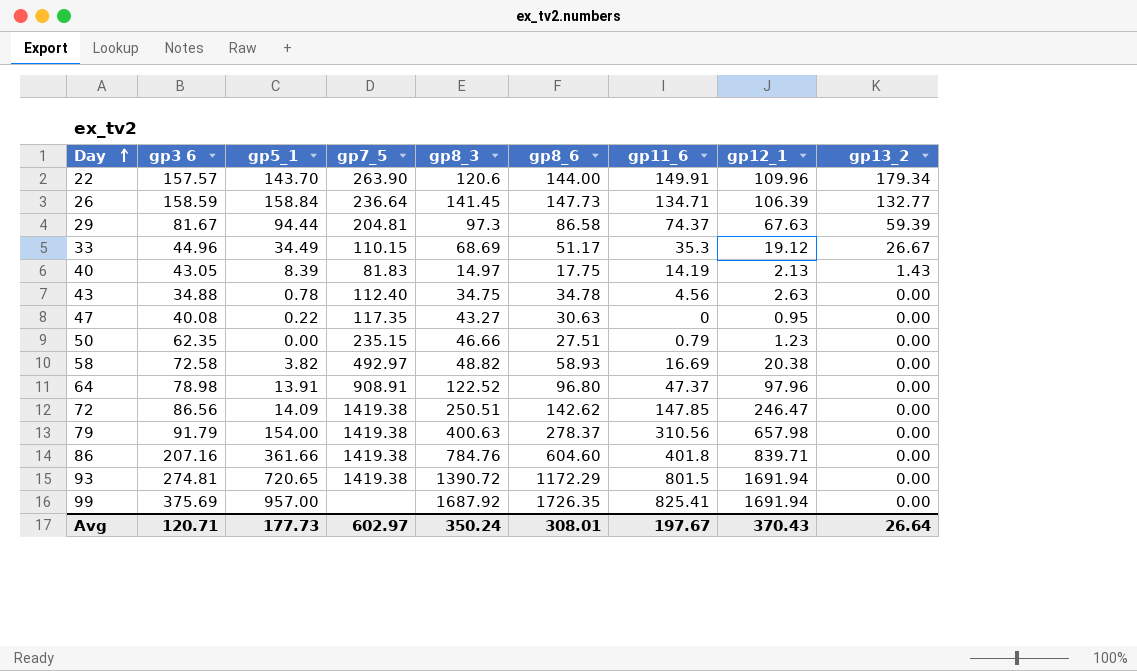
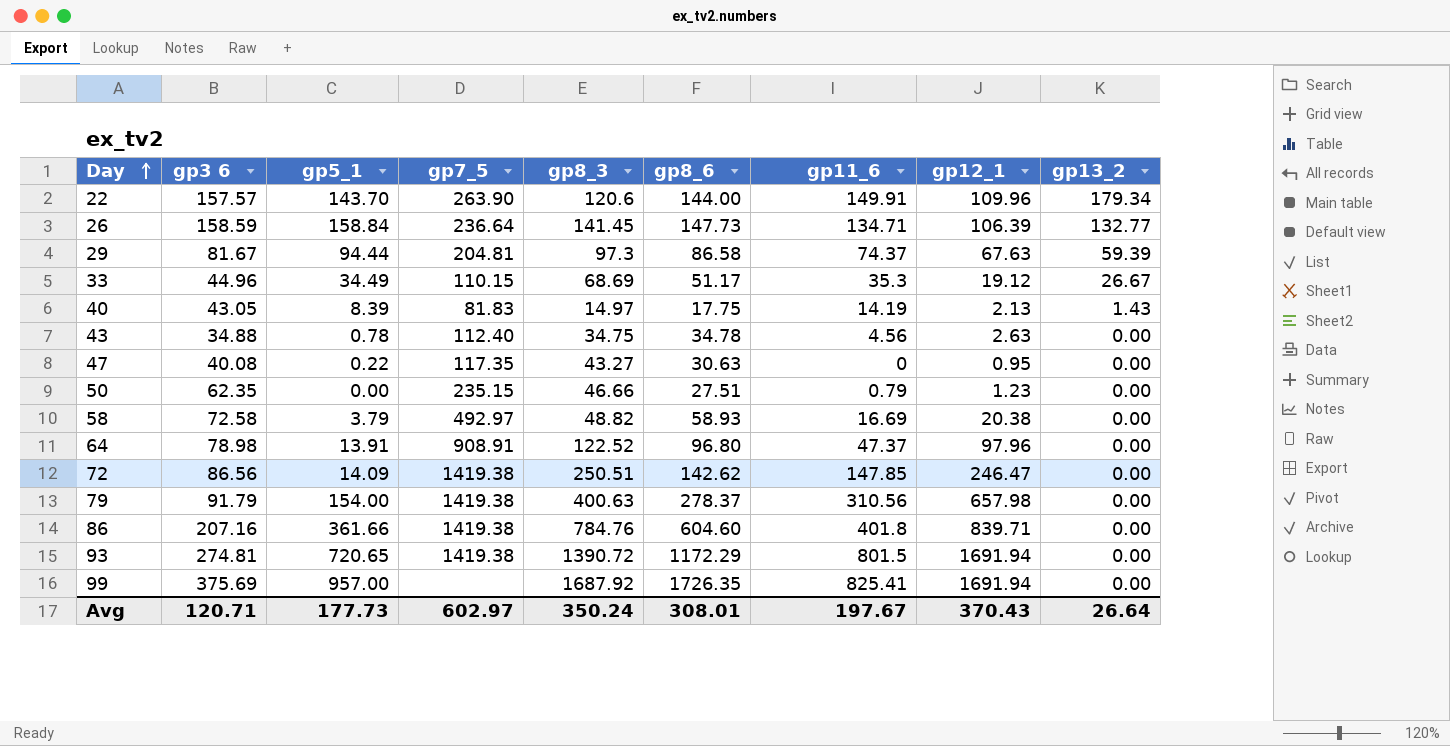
58 | gp5_1: 3.82 -> 3.79

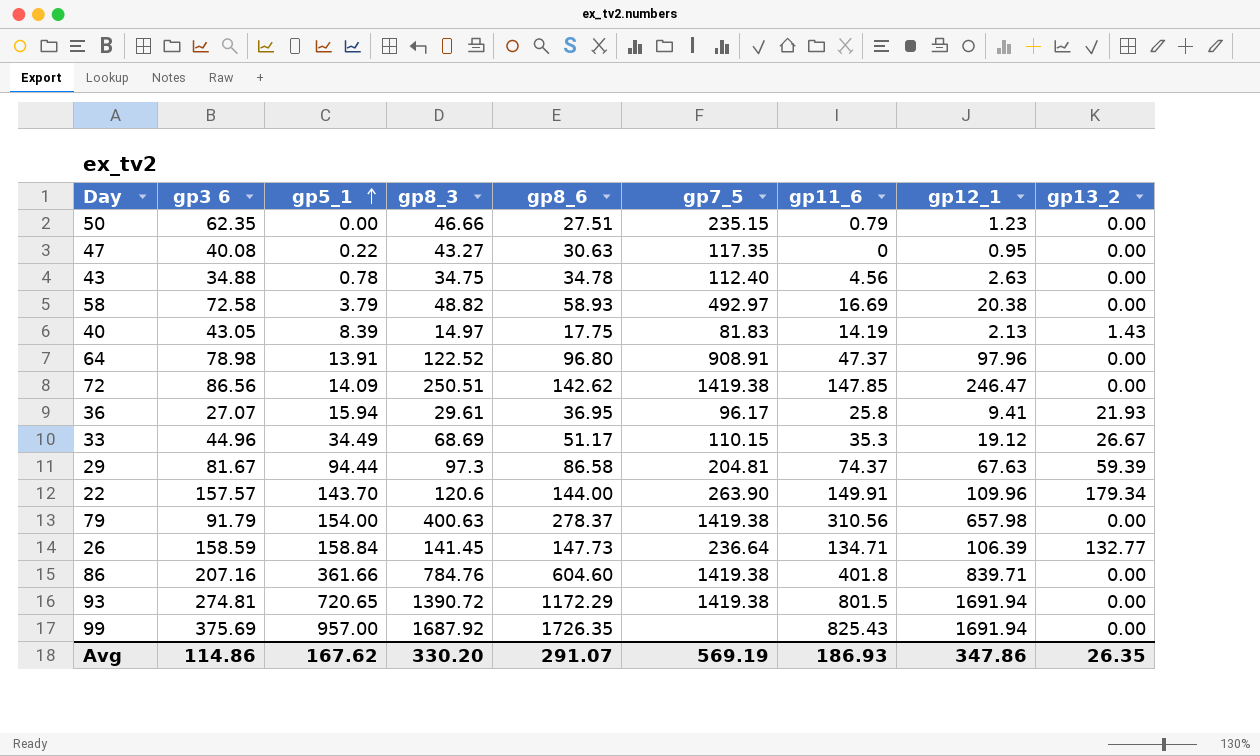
row order: Day ascending -> gp5_1 ascending
column gp7_5 | position: 4 -> 6
row 36: none -> 27.07 | 15.94 | 29.61 | 36.95 | 96.17 | 25.8 | 9.41 | 21.93
99 | gp11_6: 825.41 -> 825.43
Avg | gp3 6: 120.71 -> 114.86
Avg | gp5_1: 177.73 -> 167.62
Avg | gp8_3: 350.24 -> 330.20
Avg | gp8_6: 308.01 -> 291.07
Avg | gp7_5: 602.97 -> 569.19
Avg | gp11_6: 197.67 -> 186.93
Avg | gp12_1: 370.43 -> 347.86
Avg | gp13_2: 26.64 -> 26.35

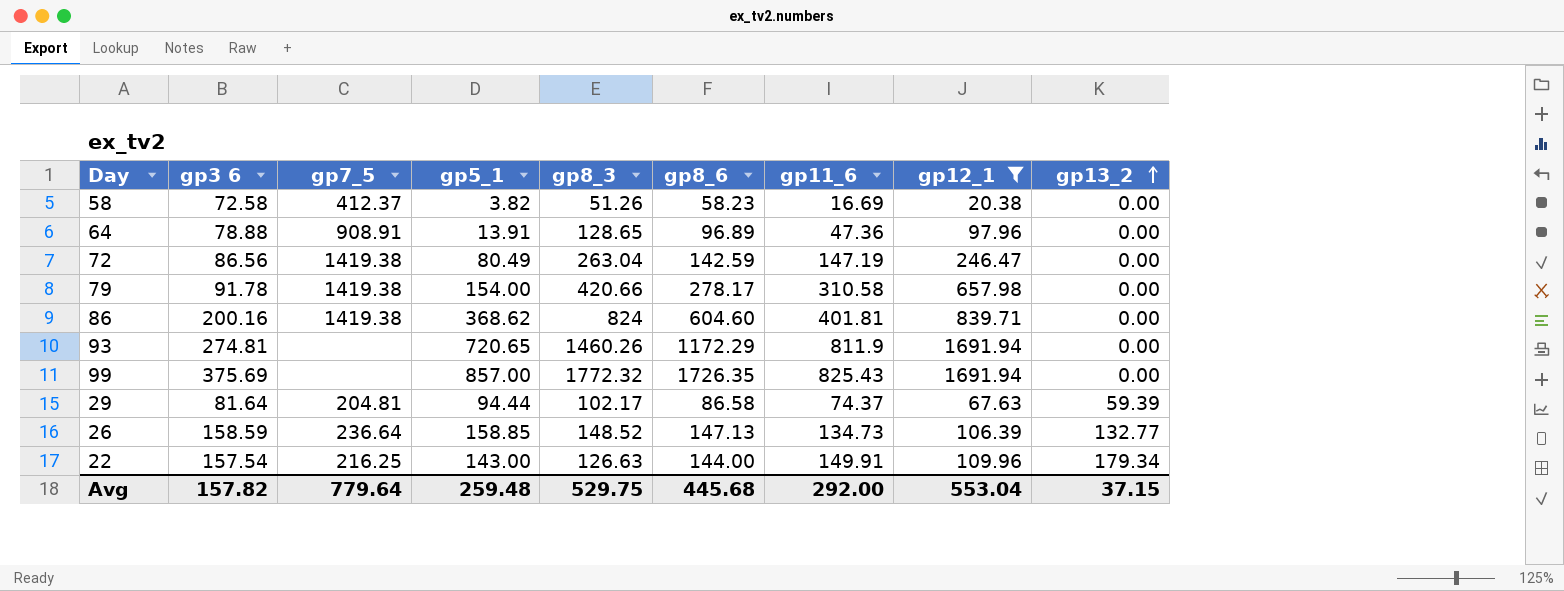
filter: none -> gp12_1 >= 20.38
row order: gp5_1 ascending -> gp13_2 ascending
column gp7_5 | position: 6 -> 3
58 | gp7_5: 492.97 -> 412.37
58 | gp5_1: 3.79 -> 3.82
58 | gp8_3: 48.82 -> 51.26
58 | gp8_6: 58.93 -> 58.23
64 | gp3 6: 78.98 -> 78.88
64 | gp8_3: 122.52 -> 128.65
64 | gp8_6: 96.80 -> 96.89
64 | gp11_6: 47.37 -> 47.36
72 | gp5_1: 14.09 -> 80.49
72 | gp8_3: 250.51 -> 263.04
72 | gp8_6: 142.62 -> 142.59
72 | gp11_6: 147.85 -> 147.19
79 | gp3 6: 91.79 -> 91.78
79 | gp8_3: 400.63 -> 420.66
79 | gp8_6: 278.37 -> 278.17
79 | gp11_6: 310.56 -> 310.58
86 | gp3 6: 207.16 -> 200.16
86 | gp5_1: 361.66 -> 368.62
86 | gp8_3: 784.76 -> 824
86 | gp11_6: 401.8 -> 401.81
93 | gp7_5: 1419.38 -> none
93 | gp8_3: 1390.72 -> 1460.26
93 | gp11_6: 801.5 -> 811.9
99 | gp5_1: 957.00 -> 857.00
99 | gp8_3: 1687.92 -> 1772.32
29 | gp3 6: 81.67 -> 81.64
29 | gp8_3: 97.3 -> 102.17
26 | gp5_1: 158.84 -> 158.85
26 | gp8_3: 141.45 -> 148.52
26 | gp8_6: 147.73 -> 147.13
26 | gp11_6: 134.71 -> 134.73
22 | gp3 6: 157.57 -> 157.54
22 | gp7_5: 263.90 -> 216.25
22 | gp5_1: 143.70 -> 143.00
22 | gp8_3: 120.6 -> 126.63
Avg | gp3 6: 114.86 -> 157.82
Avg | gp7_5: 569.19 -> 779.64
Avg | gp5_1: 167.62 -> 259.48
Avg | gp8_3: 330.20 -> 529.75
Avg | gp8_6: 291.07 -> 445.68
Avg | gp11_6: 186.93 -> 292.00
Avg | gp12_1: 347.86 -> 553.04
Avg | gp13_2: 26.35 -> 37.15

